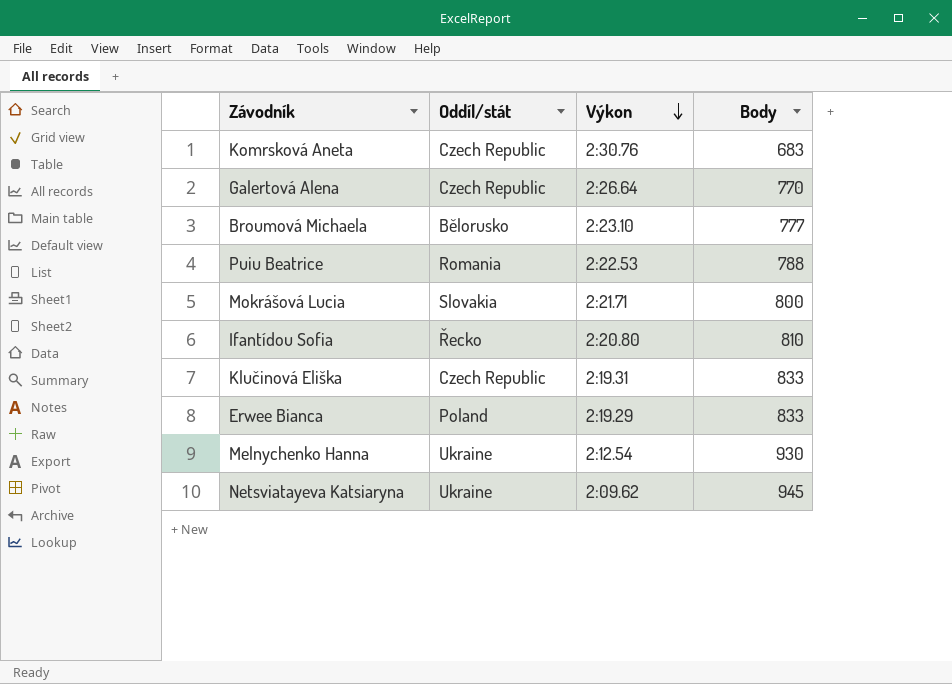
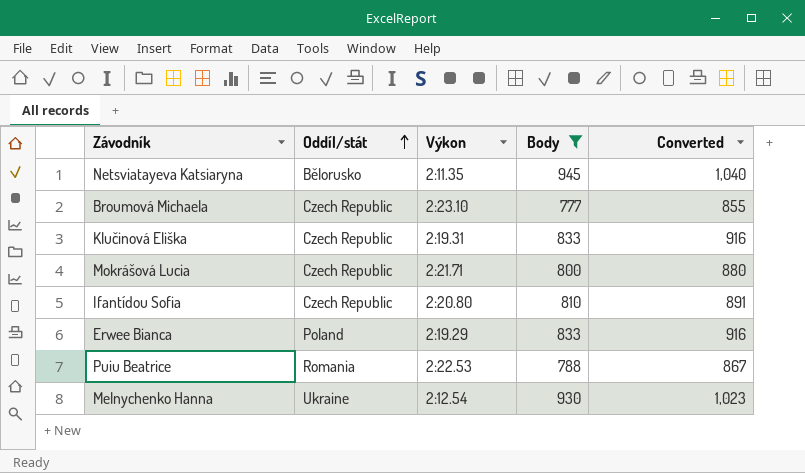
filter: none -> Body >= 777
row order: Výkon descending -> Oddíl/stát ascending
column Converted | formula: none -> [Body] * 1.1
Netsviatayeva Katsiaryna | Oddíl/stát: Ukraine -> Bělorusko
Netsviatayeva Katsiaryna | Výkon: 2:09.62 -> 2:11.35
Broumová Michaela | Oddíl/stát: Bělorusko -> Czech Republic
Mokrášová Lucia | Oddíl/stát: Slovakia -> Czech Republic
Ifantídou Sofia | Oddíl/stát: Řecko -> Czech Republic

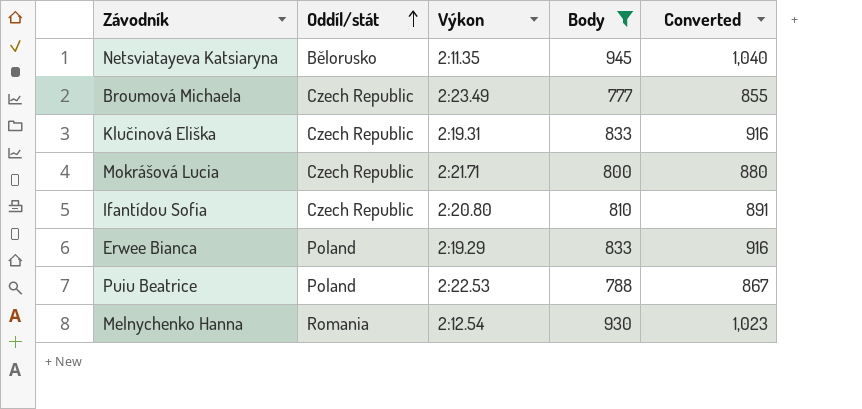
Broumová Michaela | Výkon: 2:23.10 -> 2:23.49
Puiu Beatrice | Oddíl/stát: Romania -> Poland
Melnychenko Hanna | Oddíl/stát: Ukraine -> Romania

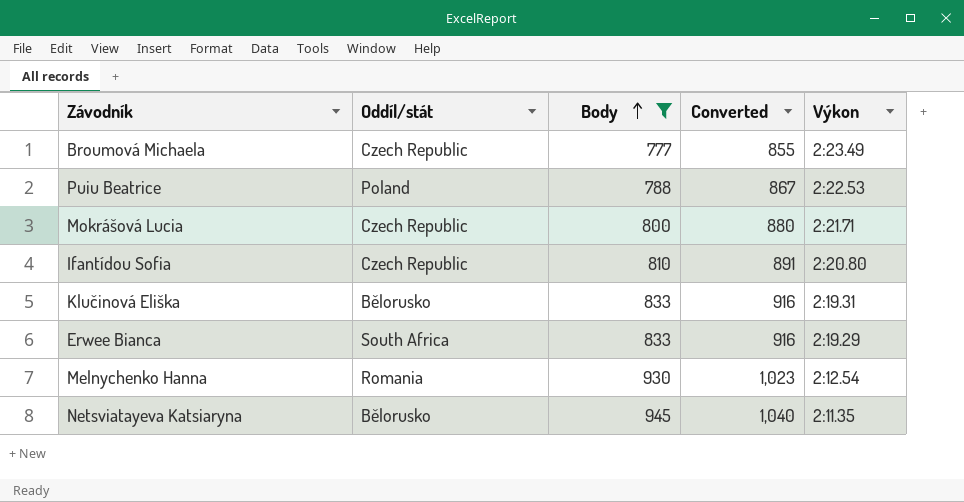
row order: Oddíl/stát ascending -> Body ascending
column Výkon | position: 3 -> 5
Klučinová Eliška | Oddíl/stát: Czech Republic -> Bělorusko
Erwee Bianca | Oddíl/stát: Poland -> South Africa

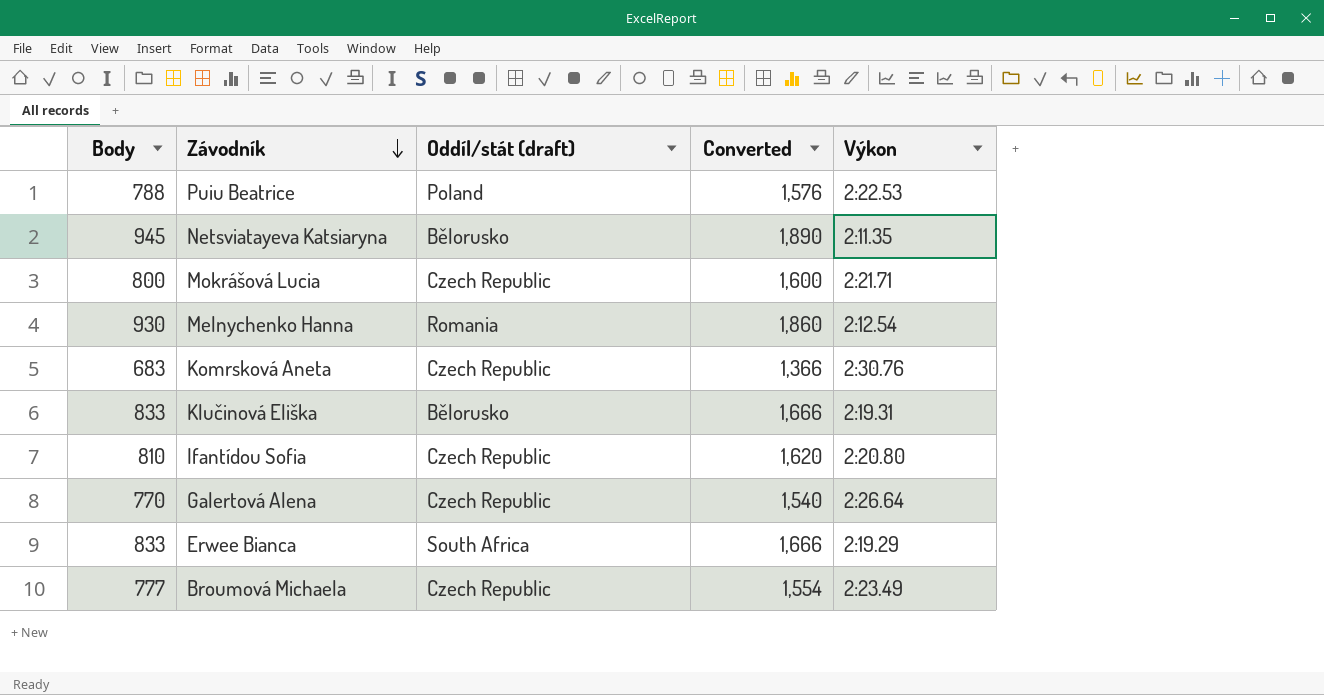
filter: Body >= 777 -> none
row order: Body ascending -> Závodník descending
column Body | position: 3 -> 1
column name: Oddíl/stát -> Oddíl/stát (draft)
column Converted | formula: [Body] * 1.1 -> [Body] * 2

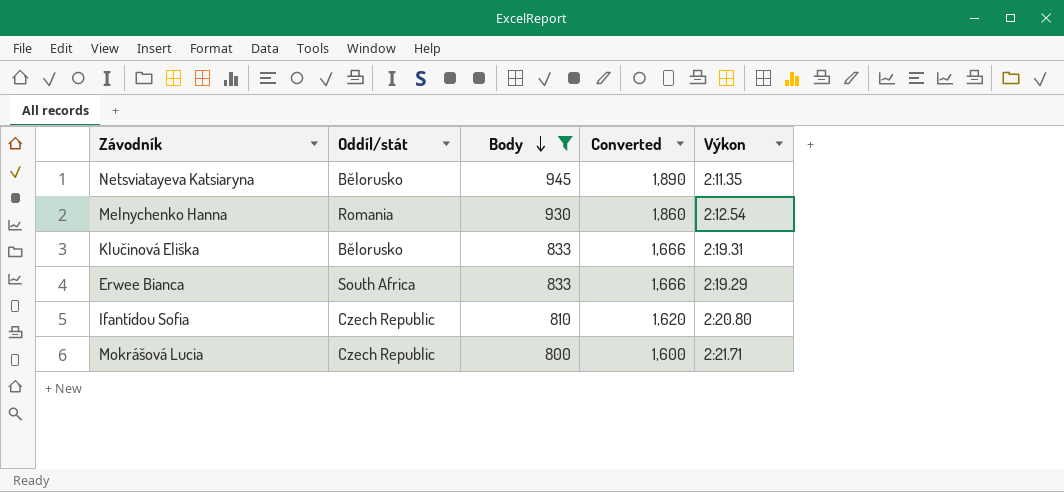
filter: none -> Body >= 800
row order: Závodník descending -> Body descending
column name: Oddíl/stát (draft) -> Oddíl/stát
column Body | position: 1 -> 3

